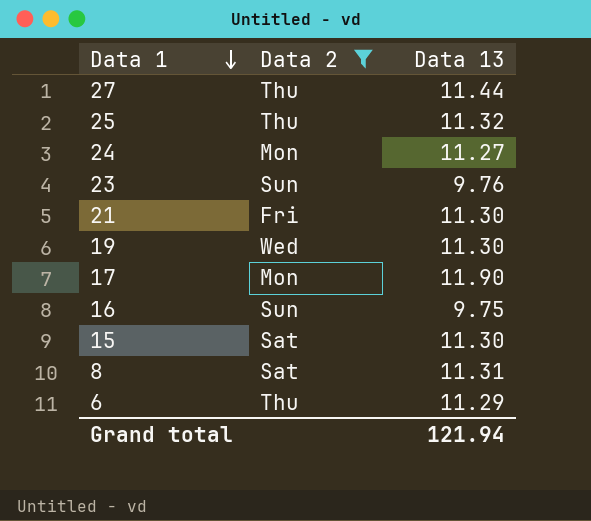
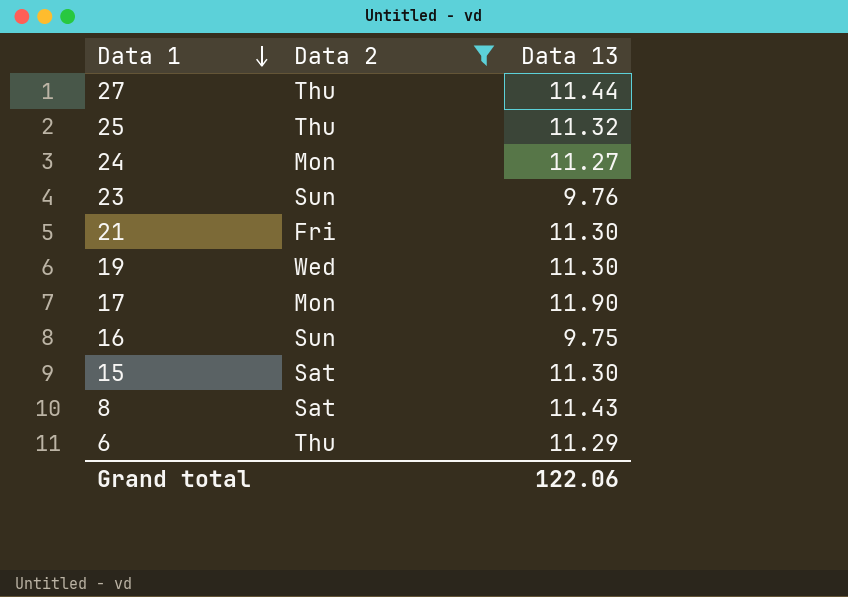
8 | Data 13: 11.31 -> 11.43
Grand total | Data 13: 121.94 -> 122.06

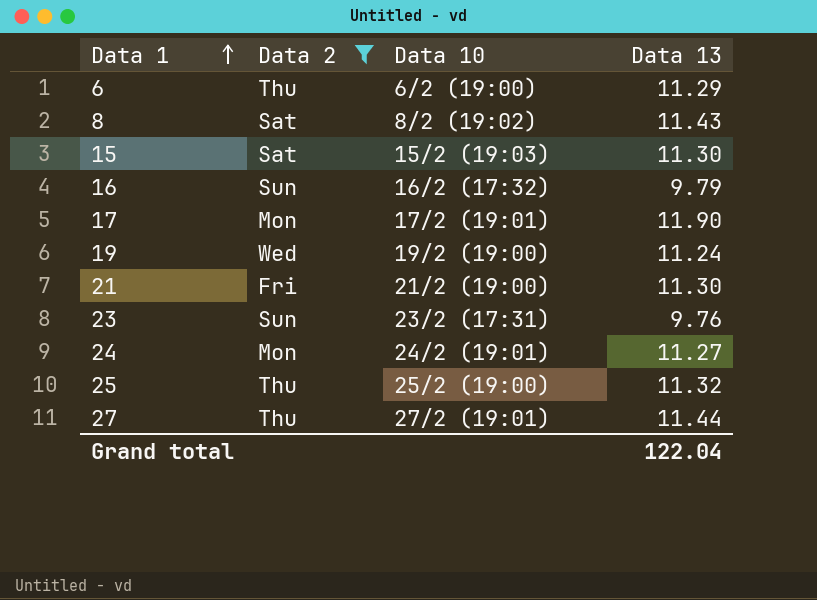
row order: Data 1 descending -> Data 1 ascending
column Data 10 | position: none -> 3
16 | Data 13: 9.75 -> 9.79
19 | Data 13: 11.30 -> 11.24
Grand total | Data 13: 122.06 -> 122.04

